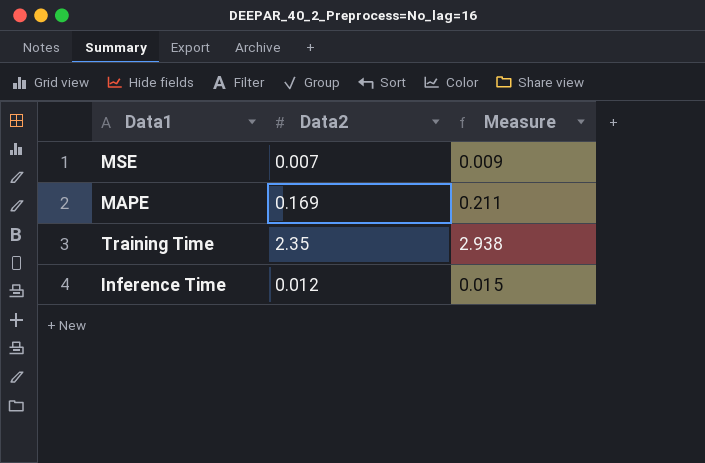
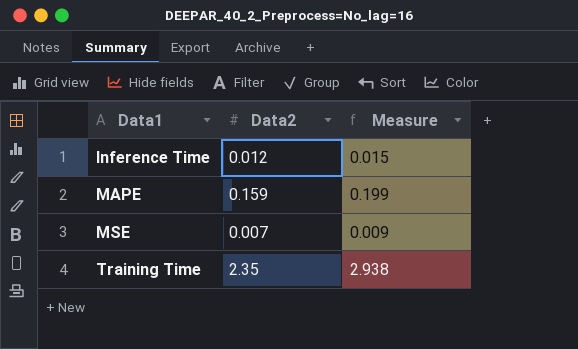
row order: none -> Data1 ascending
MAPE | Data2: 0.169 -> 0.159
MAPE | Measure: 0.211 -> 0.199

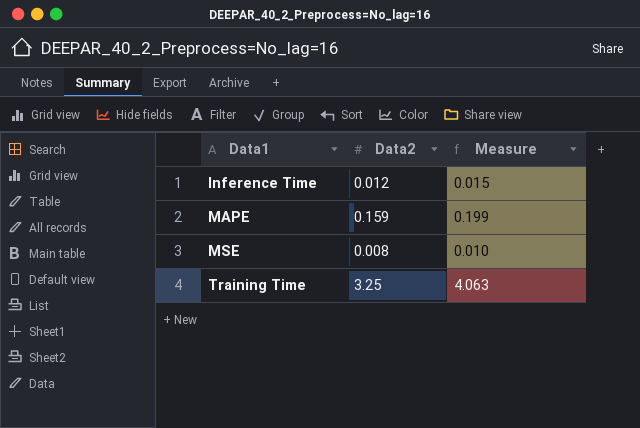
MSE | Data2: 0.007 -> 0.008
MSE | Measure: 0.009 -> 0.010
Training Time | Data2: 2.35 -> 3.25
Training Time | Measure: 2.938 -> 4.063

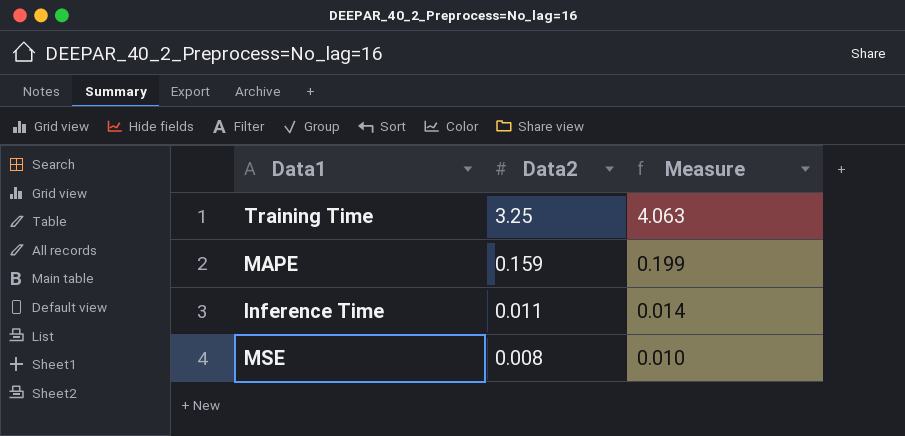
row order: Data1 ascending -> Data2 descending
Inference Time | Data2: 0.012 -> 0.011
Inference Time | Measure: 0.015 -> 0.014

